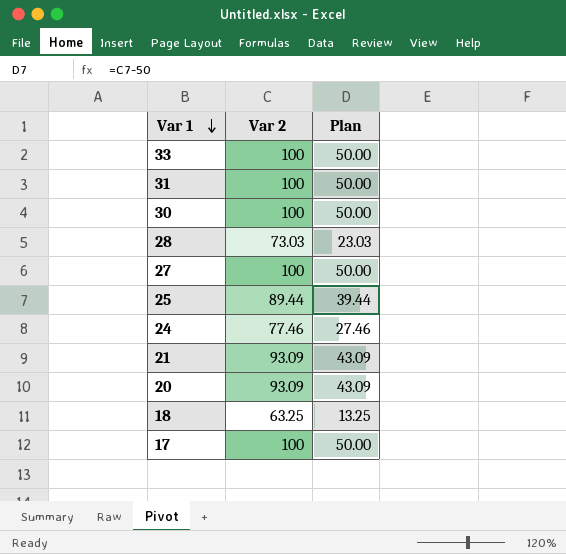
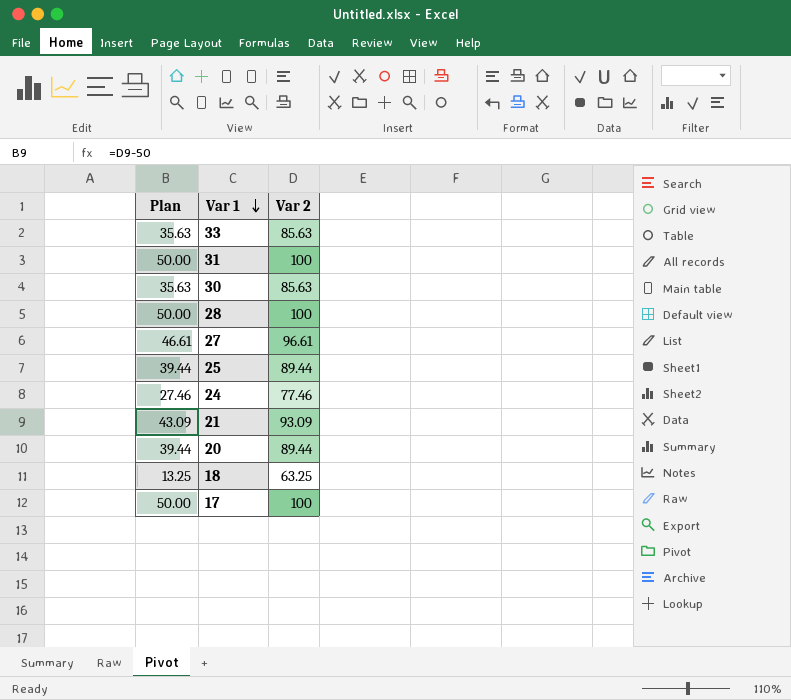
column Plan | position: 3 -> 1
33 | Plan: 50.00 -> 35.63
33 | Var 2: 100 -> 85.63
30 | Plan: 50.00 -> 35.63
30 | Var 2: 100 -> 85.63
28 | Plan: 23.03 -> 50.00
28 | Var 2: 73.03 -> 100
27 | Plan: 50.00 -> 46.61
27 | Var 2: 100 -> 96.61
20 | Plan: 43.09 -> 39.44
20 | Var 2: 93.09 -> 89.44

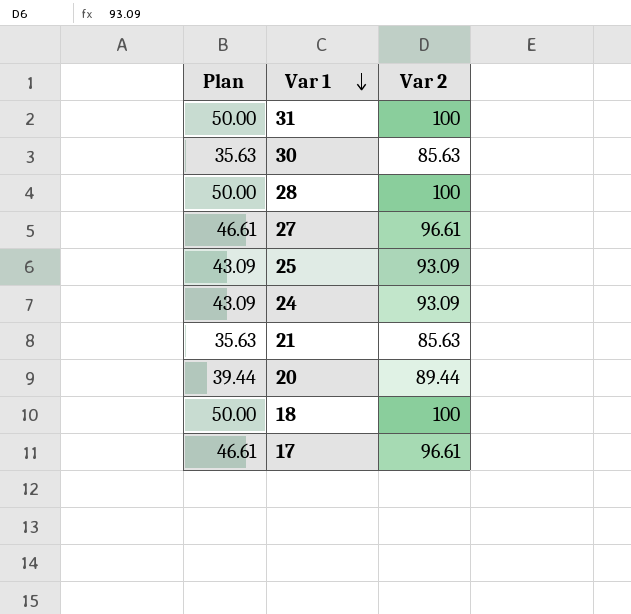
row 33: 35.63 | 85.63 -> none
25 | Plan: 39.44 -> 43.09
25 | Var 2: 89.44 -> 93.09
24 | Plan: 27.46 -> 43.09
24 | Var 2: 77.46 -> 93.09
21 | Plan: 43.09 -> 35.63
21 | Var 2: 93.09 -> 85.63
18 | Plan: 13.25 -> 50.00
18 | Var 2: 63.25 -> 100
17 | Plan: 50.00 -> 46.61
17 | Var 2: 100 -> 96.61

